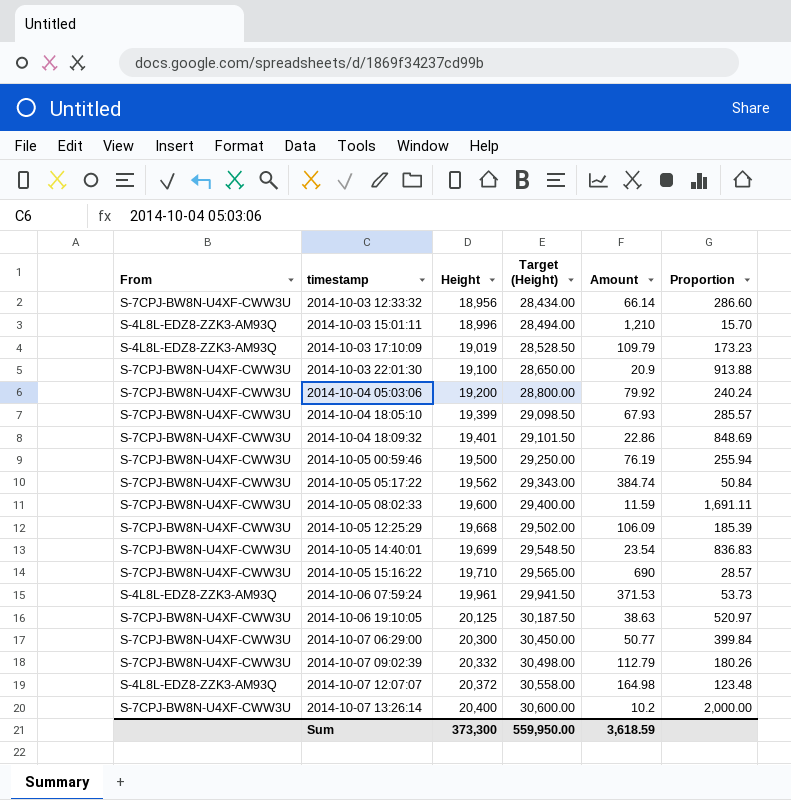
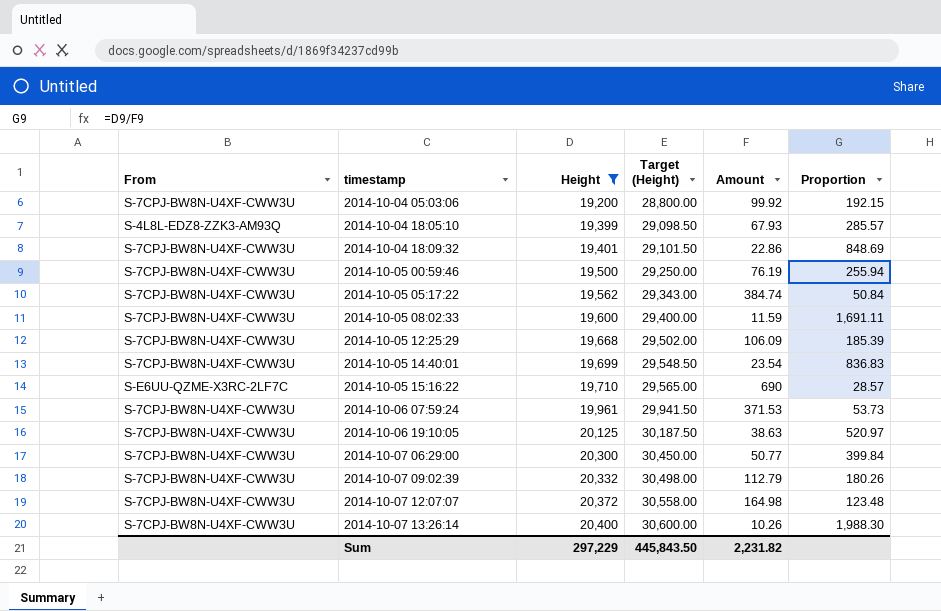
filter: none -> Height >= 19,200
2014-10-04 05:03:06 | Amount: 79.92 -> 99.92
2014-10-04 05:03:06 | Proportion: 240.24 -> 192.15
2014-10-04 18:05:10 | From: S-7CPJ-BW8N-U4XF-CWW3U -> S-4L8L-EDZ8-ZZK3-AM93Q
2014-10-05 15:16:22 | From: S-7CPJ-BW8N-U4XF-CWW3U -> S-E6UU-QZME-X3RC-2LF7C
2014-10-06 07:59:24 | From: S-4L8L-EDZ8-ZZK3-AM93Q -> S-7CPJ-BW8N-U4XF-CWW3U
2014-10-07 12:07:07 | From: S-4L8L-EDZ8-ZZK3-AM93Q -> S-7CPJ-BW8N-U4XF-CWW3U
2014-10-07 13:26:14 | Amount: 10.2 -> 10.26
2014-10-07 13:26:14 | Proportion: 2,000.00 -> 1,988.30
Sum | Height: 373,300 -> 297,229
Sum | Target (Height): 559,950.00 -> 445,843.50
Sum | Amount: 3,618.59 -> 2,231.82

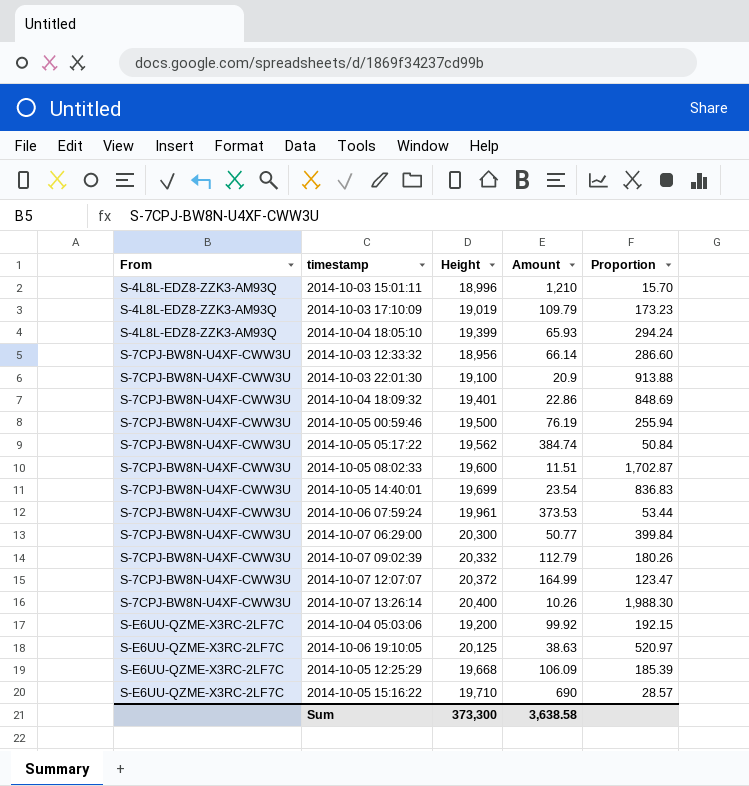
filter: Height >= 19,200 -> none
row order: timestamp ascending -> From ascending
column Target (Height) | formula: [Height] * 1.5 -> none
2014-10-04 18:05:10 | Amount: 67.93 -> 65.93
2014-10-04 18:05:10 | Proportion: 285.57 -> 294.24
2014-10-05 08:02:33 | Amount: 11.59 -> 11.51
2014-10-05 08:02:33 | Proportion: 1,691.11 -> 1,702.87
2014-10-06 07:59:24 | Amount: 371.53 -> 373.53
2014-10-06 07:59:24 | Proportion: 53.73 -> 53.44
2014-10-07 12:07:07 | Amount: 164.98 -> 164.99
2014-10-07 12:07:07 | Proportion: 123.48 -> 123.47
2014-10-04 05:03:06 | From: S-7CPJ-BW8N-U4XF-CWW3U -> S-E6UU-QZME-X3RC-2LF7C
2014-10-06 19:10:05 | From: S-7CPJ-BW8N-U4XF-CWW3U -> S-E6UU-QZME-X3RC-2LF7C
2014-10-05 12:25:29 | From: S-7CPJ-BW8N-U4XF-CWW3U -> S-E6UU-QZME-X3RC-2LF7C
Sum | Height: 297,229 -> 373,300
Sum | Amount: 2,231.82 -> 3,638.58

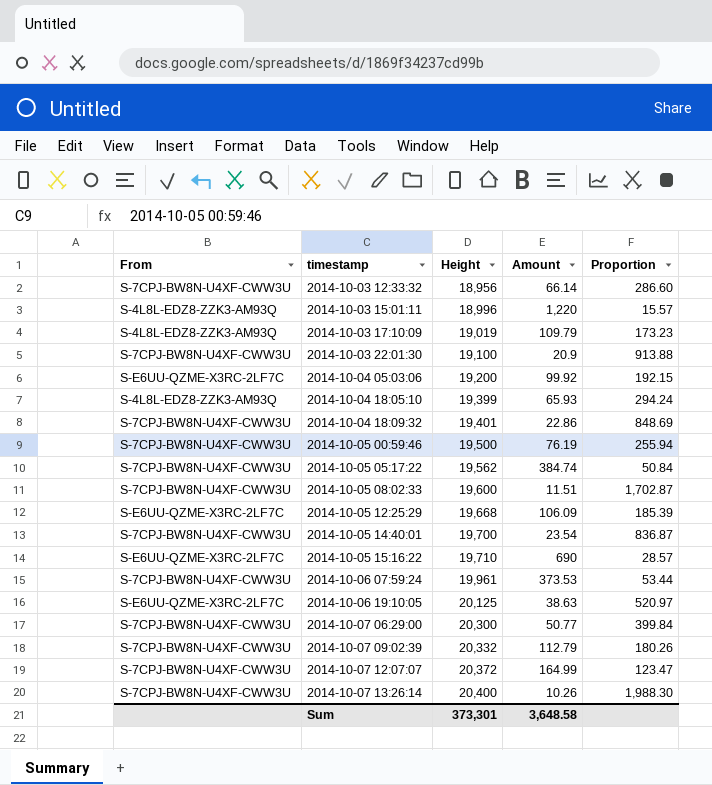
row order: From ascending -> timestamp ascending
2014-10-03 15:01:11 | Amount: 1,210 -> 1,220
2014-10-03 15:01:11 | Proportion: 15.70 -> 15.57
2014-10-05 14:40:01 | Height: 19,699 -> 19,700
2014-10-05 14:40:01 | Proportion: 836.83 -> 836.87
Sum | Height: 373,300 -> 373,301
Sum | Amount: 3,638.58 -> 3,648.58

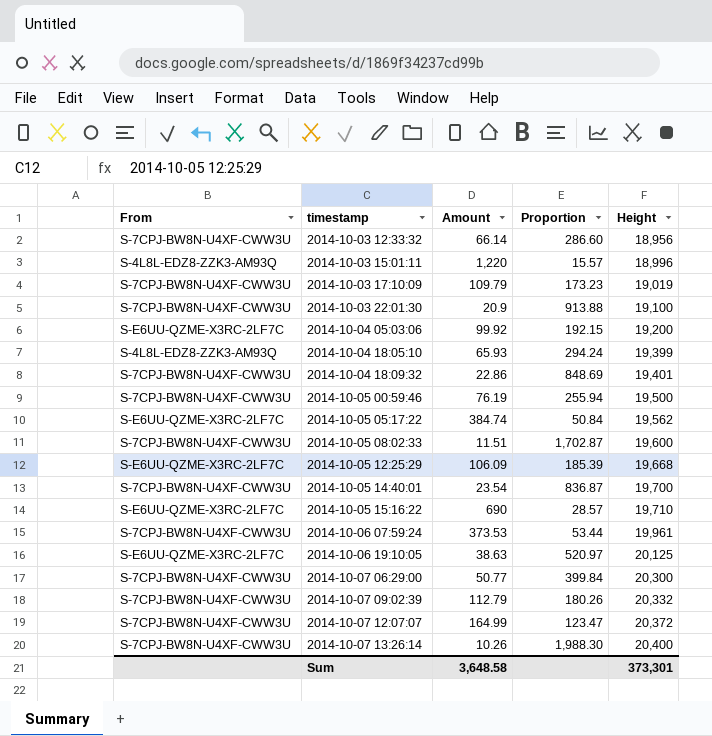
column Height | position: 3 -> 5
2014-10-03 17:10:09 | From: S-4L8L-EDZ8-ZZK3-AM93Q -> S-7CPJ-BW8N-U4XF-CWW3U
2014-10-05 05:17:22 | From: S-7CPJ-BW8N-U4XF-CWW3U -> S-E6UU-QZME-X3RC-2LF7C

